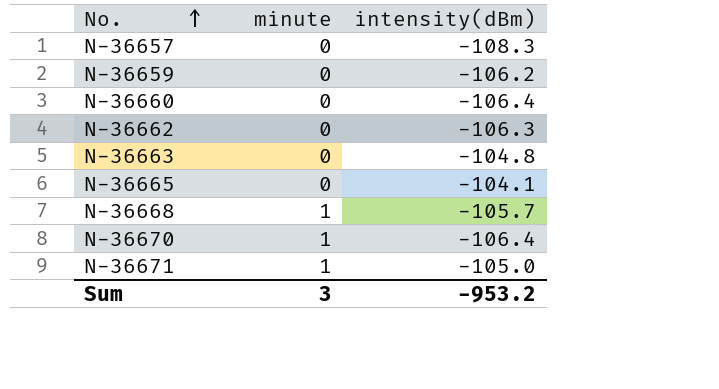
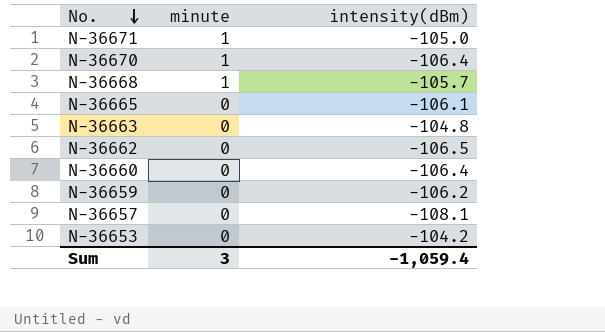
row order: No. ascending -> No. descending
N-36665 | intensity(dBm): -104.1 -> -106.1
N-36662 | intensity(dBm): -106.3 -> -106.5
N-36657 | intensity(dBm): -108.3 -> -108.1
row N-36653: none -> 0 | -104.2
Sum | intensity(dBm): -953.2 -> -1,059.4

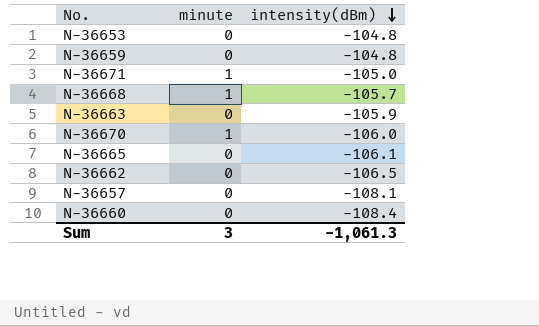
row order: No. descending -> intensity(dBm) descending
N-36653 | intensity(dBm): -104.2 -> -104.8
N-36659 | intensity(dBm): -106.2 -> -104.8
N-36663 | intensity(dBm): -104.8 -> -105.9
N-36670 | intensity(dBm): -106.4 -> -106.0
N-36660 | intensity(dBm): -106.4 -> -108.4
Sum | intensity(dBm): -1,059.4 -> -1,061.3

